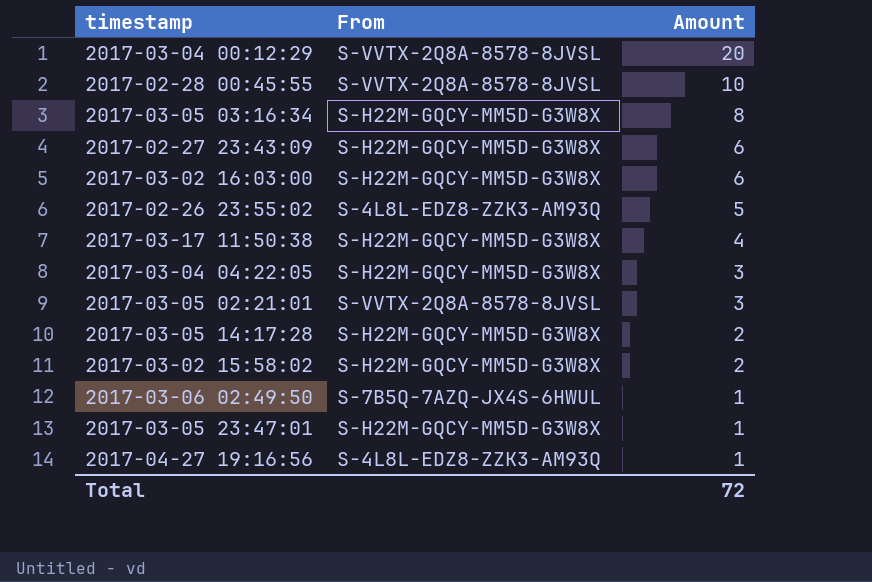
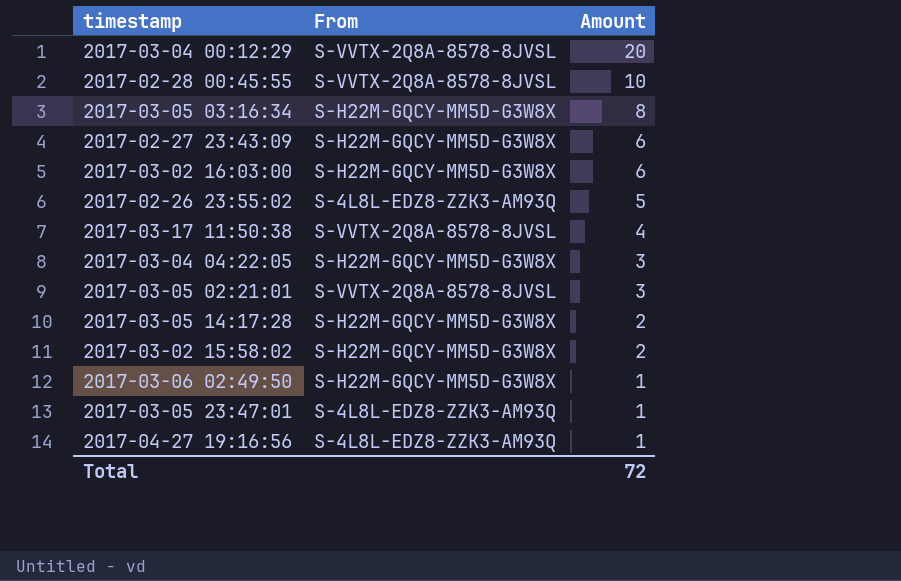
2017-03-17 11:50:38 | From: S-H22M-GQCY-MM5D-G3W8X -> S-VVTX-2Q8A-8578-8JVSL
2017-03-06 02:49:50 | From: S-7B5Q-7AZQ-JX4S-6HWUL -> S-H22M-GQCY-MM5D-G3W8X
2017-03-05 23:47:01 | From: S-H22M-GQCY-MM5D-G3W8X -> S-4L8L-EDZ8-ZZK3-AM93Q

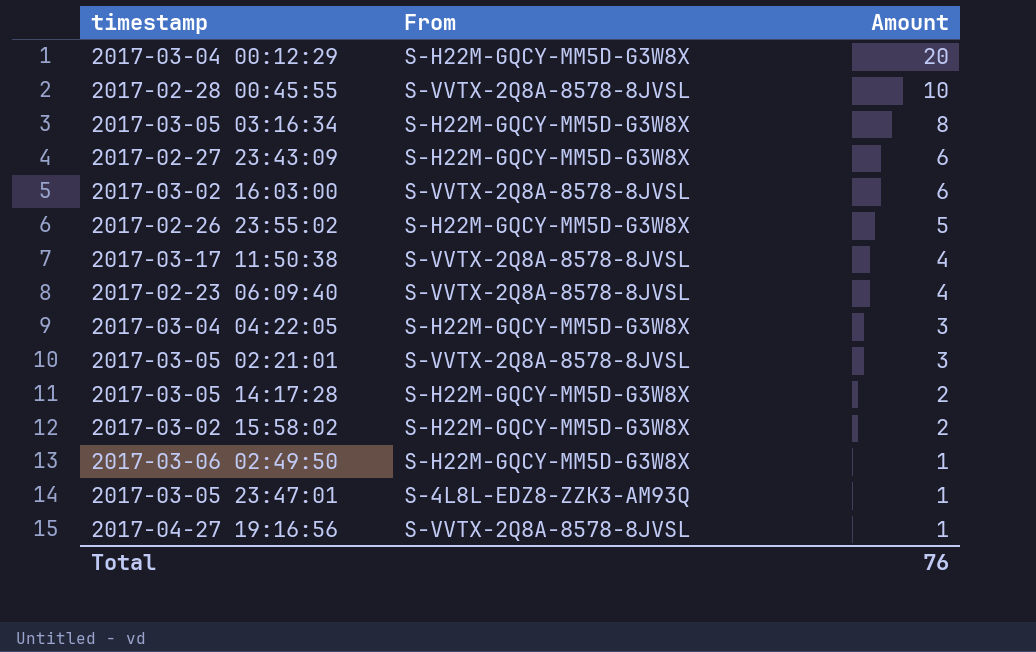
2017-03-04 00:12:29 | From: S-VVTX-2Q8A-8578-8JVSL -> S-H22M-GQCY-MM5D-G3W8X
2017-03-02 16:03:00 | From: S-H22M-GQCY-MM5D-G3W8X -> S-VVTX-2Q8A-8578-8JVSL
2017-02-26 23:55:02 | From: S-4L8L-EDZ8-ZZK3-AM93Q -> S-H22M-GQCY-MM5D-G3W8X
row 2017-02-23 06:09:40: none -> S-VVTX-2Q8A-8578-8JVSL | 4
2017-04-27 19:16:56 | From: S-4L8L-EDZ8-ZZK3-AM93Q -> S-VVTX-2Q8A-8578-8JVSL
Total | Amount: 72 -> 76

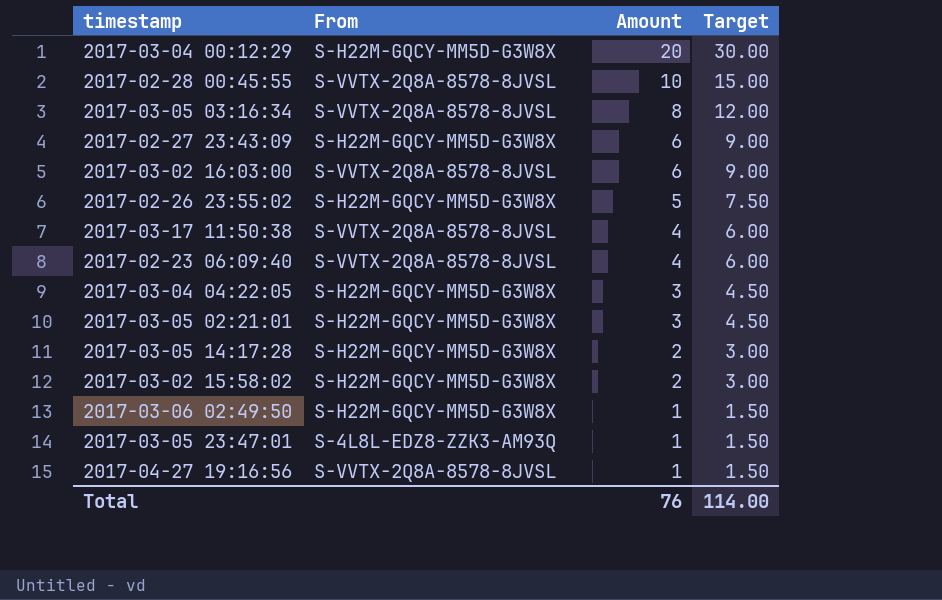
column Target | formula: none -> [Amount] * 1.5
2017-03-05 03:16:34 | From: S-H22M-GQCY-MM5D-G3W8X -> S-VVTX-2Q8A-8578-8JVSL
2017-03-05 02:21:01 | From: S-VVTX-2Q8A-8578-8JVSL -> S-H22M-GQCY-MM5D-G3W8X

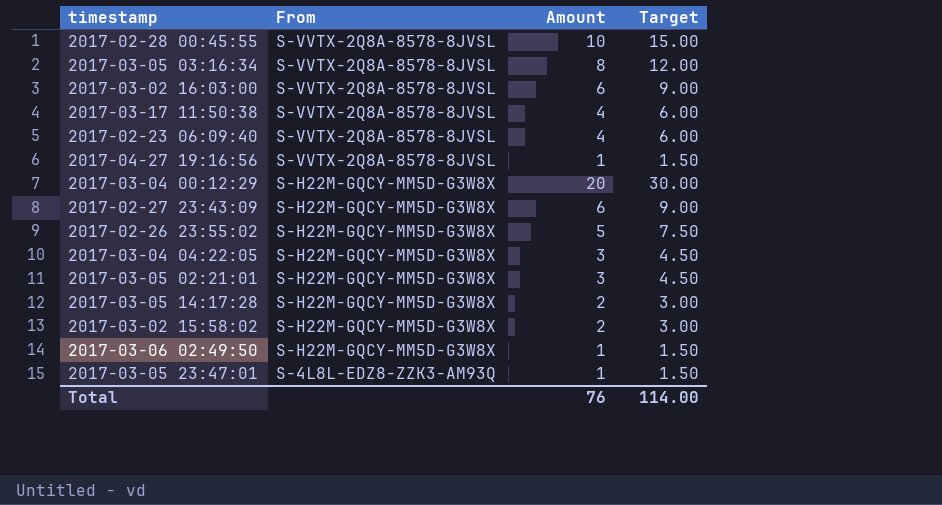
row order: Amount descending -> From descending

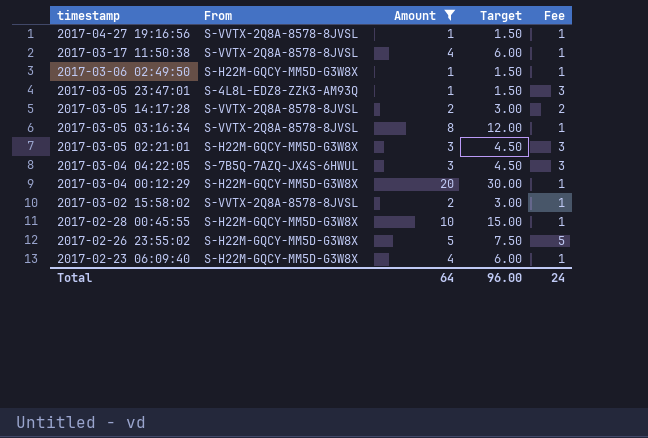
filter: none -> Amount != 6
row order: From descending -> timestamp descending
column Fee | position: none -> 5
2017-03-05 14:17:28 | From: S-H22M-GQCY-MM5D-G3W8X -> S-VVTX-2Q8A-8578-8JVSL
2017-03-04 04:22:05 | From: S-H22M-GQCY-MM5D-G3W8X -> S-7B5Q-7AZQ-JX4S-6HWUL
2017-03-02 15:58:02 | From: S-H22M-GQCY-MM5D-G3W8X -> S-VVTX-2Q8A-8578-8JVSL
2017-02-28 00:45:55 | From: S-VVTX-2Q8A-8578-8JVSL -> S-H22M-GQCY-MM5D-G3W8X
2017-02-23 06:09:40 | From: S-VVTX-2Q8A-8578-8JVSL -> S-H22M-GQCY-MM5D-G3W8X
Total | Amount: 76 -> 64
Total | Target: 114.00 -> 96.00

